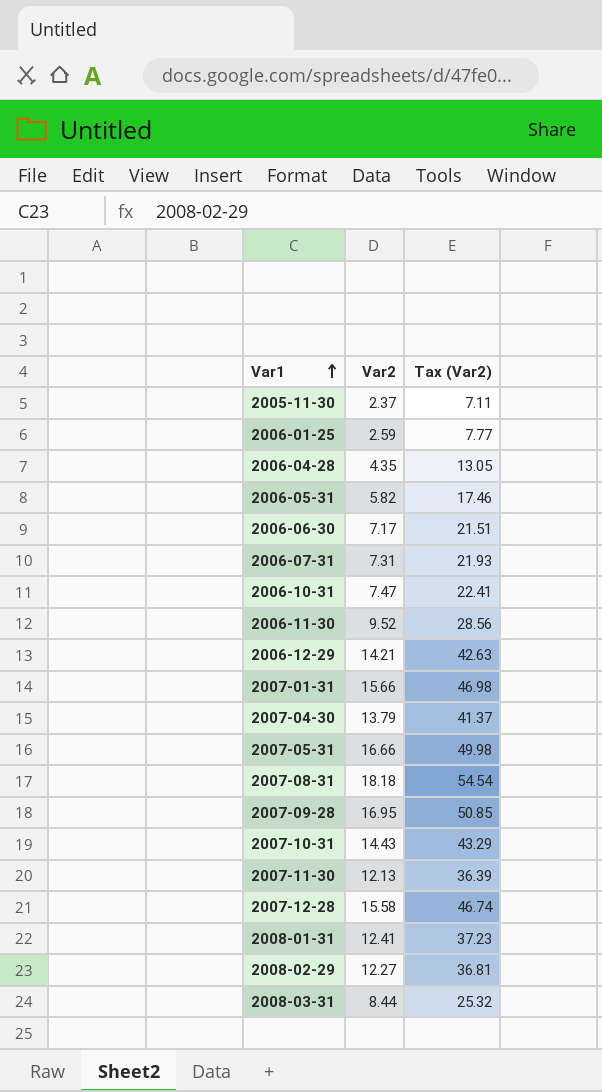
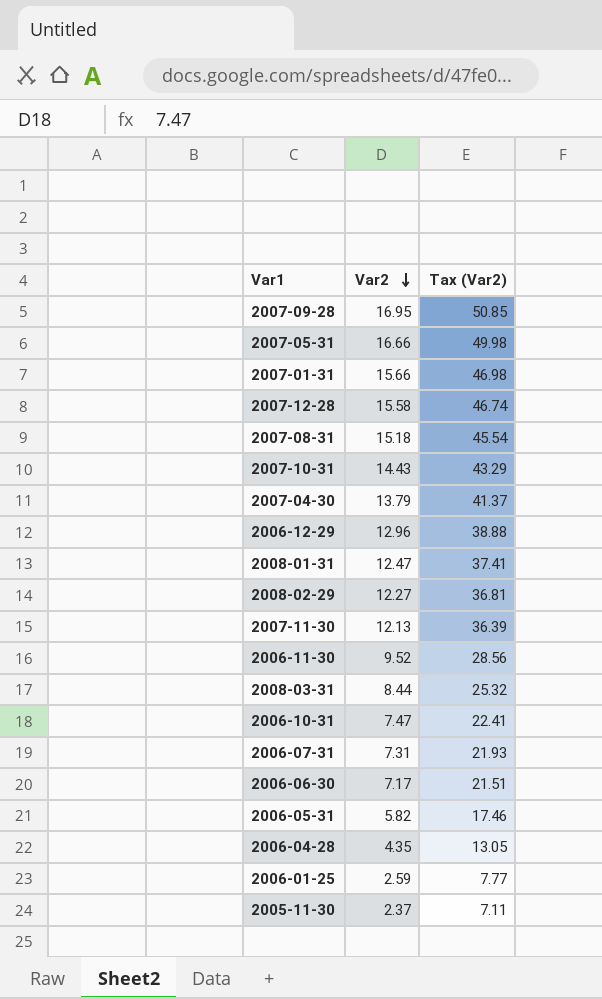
row order: Var1 ascending -> Var2 descending
2007-08-31 | Var2: 18.18 -> 15.18
2007-08-31 | Tax (Var2): 54.54 -> 45.54
2006-12-29 | Var2: 14.21 -> 12.96
2006-12-29 | Tax (Var2): 42.63 -> 38.88
2008-01-31 | Var2: 12.41 -> 12.47
2008-01-31 | Tax (Var2): 37.23 -> 37.41

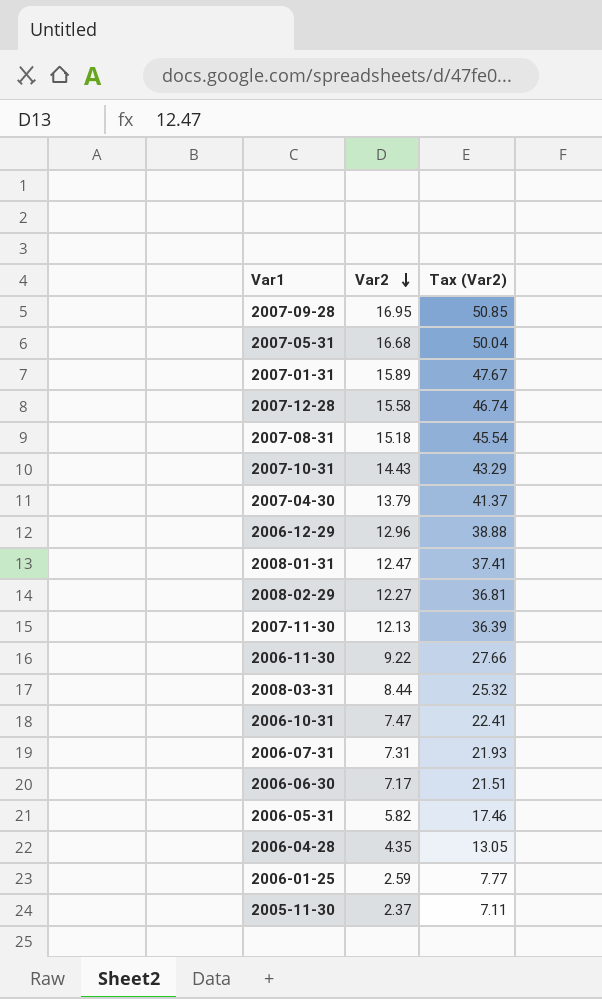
2007-05-31 | Var2: 16.66 -> 16.68
2007-05-31 | Tax (Var2): 49.98 -> 50.04
2007-01-31 | Var2: 15.66 -> 15.89
2007-01-31 | Tax (Var2): 46.98 -> 47.67
2006-11-30 | Var2: 9.52 -> 9.22
2006-11-30 | Tax (Var2): 28.56 -> 27.66

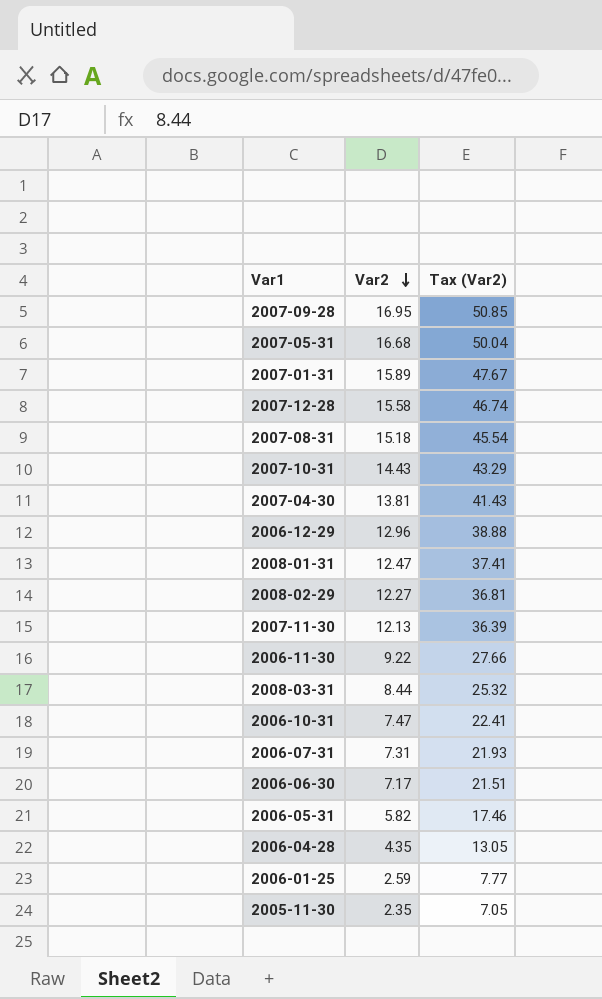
2007-04-30 | Var2: 13.79 -> 13.81
2007-04-30 | Tax (Var2): 41.37 -> 41.43
2005-11-30 | Var2: 2.37 -> 2.35
2005-11-30 | Tax (Var2): 7.11 -> 7.05

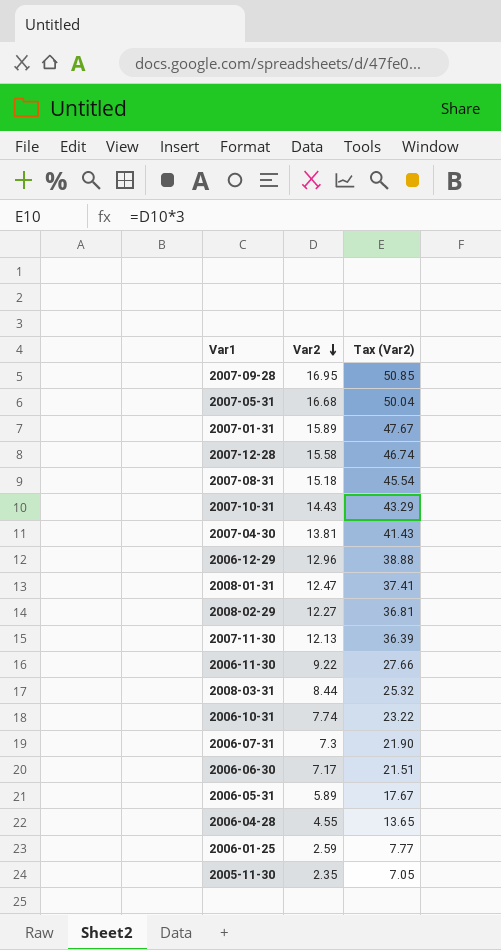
2006-10-31 | Var2: 7.47 -> 7.74
2006-10-31 | Tax (Var2): 22.41 -> 23.22
2006-07-31 | Var2: 7.31 -> 7.3
2006-07-31 | Tax (Var2): 21.93 -> 21.90
2006-05-31 | Var2: 5.82 -> 5.89
2006-05-31 | Tax (Var2): 17.46 -> 17.67
2006-04-28 | Var2: 4.35 -> 4.55
2006-04-28 | Tax (Var2): 13.05 -> 13.65

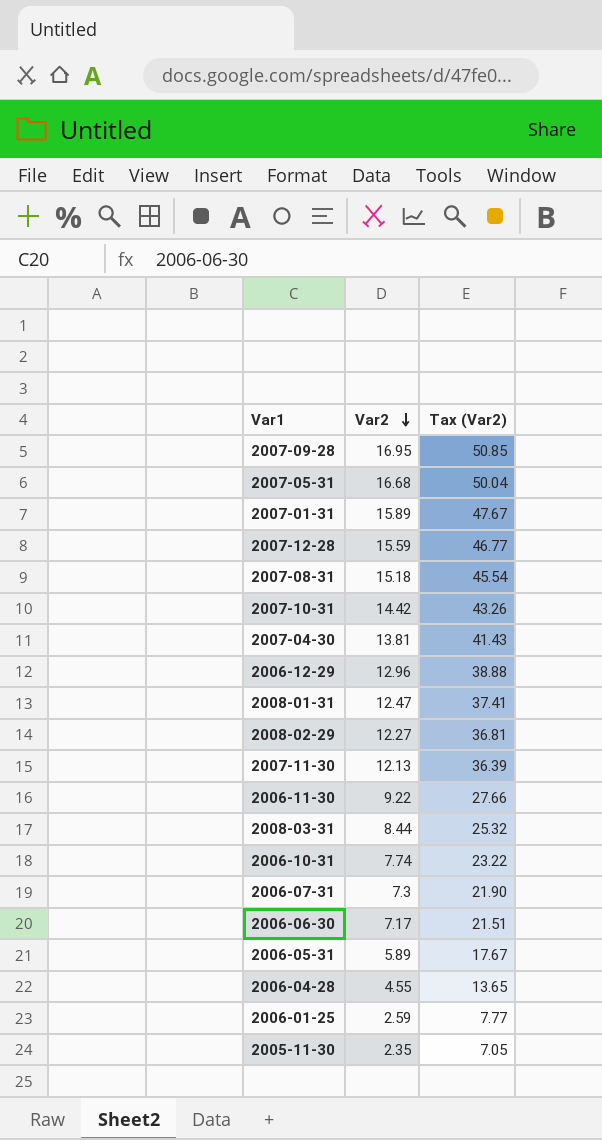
2007-12-28 | Var2: 15.58 -> 15.59
2007-12-28 | Tax (Var2): 46.74 -> 46.77
2007-10-31 | Var2: 14.43 -> 14.42
2007-10-31 | Tax (Var2): 43.29 -> 43.26

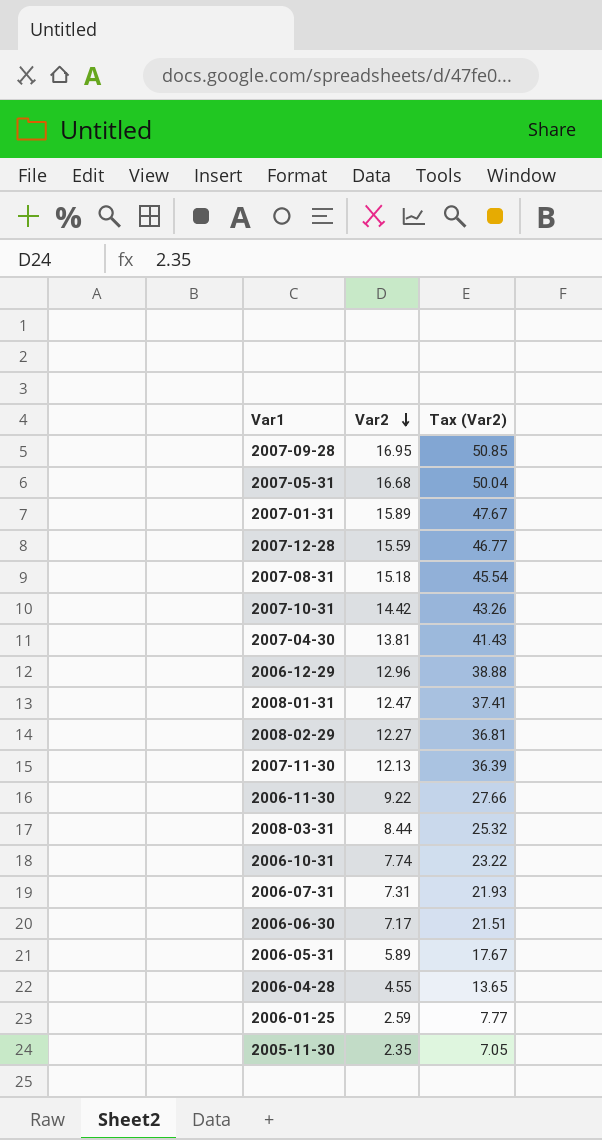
2006-07-31 | Var2: 7.3 -> 7.31
2006-07-31 | Tax (Var2): 21.90 -> 21.93

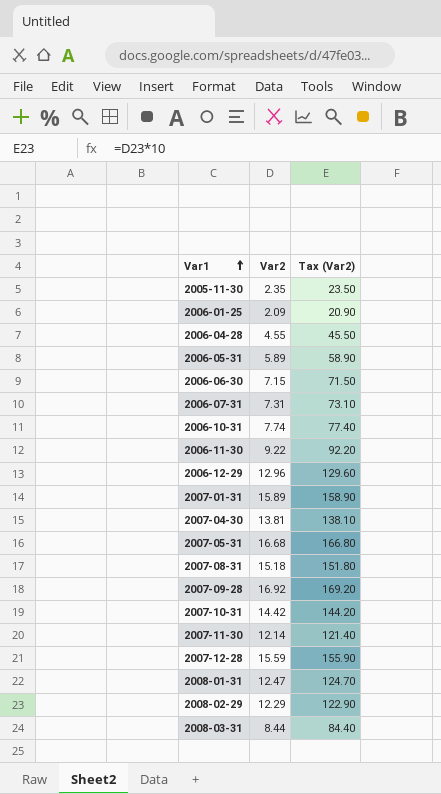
row order: Var2 descending -> Var1 ascending
column Tax (Var2) | formula: [Var2] * 3 -> [Var2] * 10
2006-01-25 | Var2: 2.59 -> 2.09
2006-06-30 | Var2: 7.17 -> 7.15
2007-09-28 | Var2: 16.95 -> 16.92
2007-11-30 | Var2: 12.13 -> 12.14
2008-02-29 | Var2: 12.27 -> 12.29

